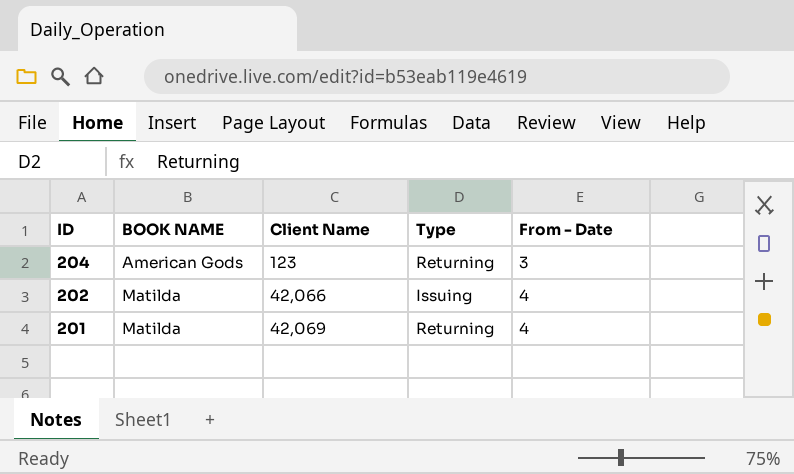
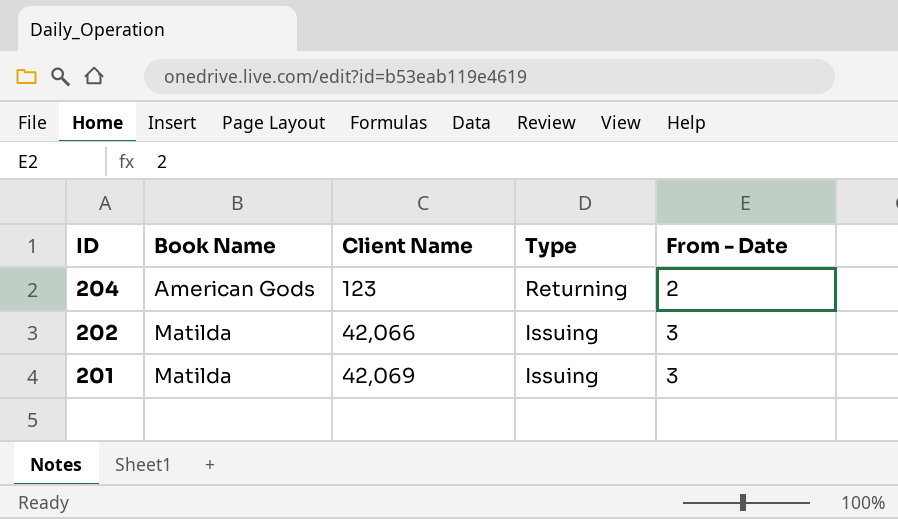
column name: BOOK NAME -> Book Name
204 | From - Date: 3 -> 2
202 | From - Date: 4 -> 3
201 | Type: Returning -> Issuing
201 | From - Date: 4 -> 3

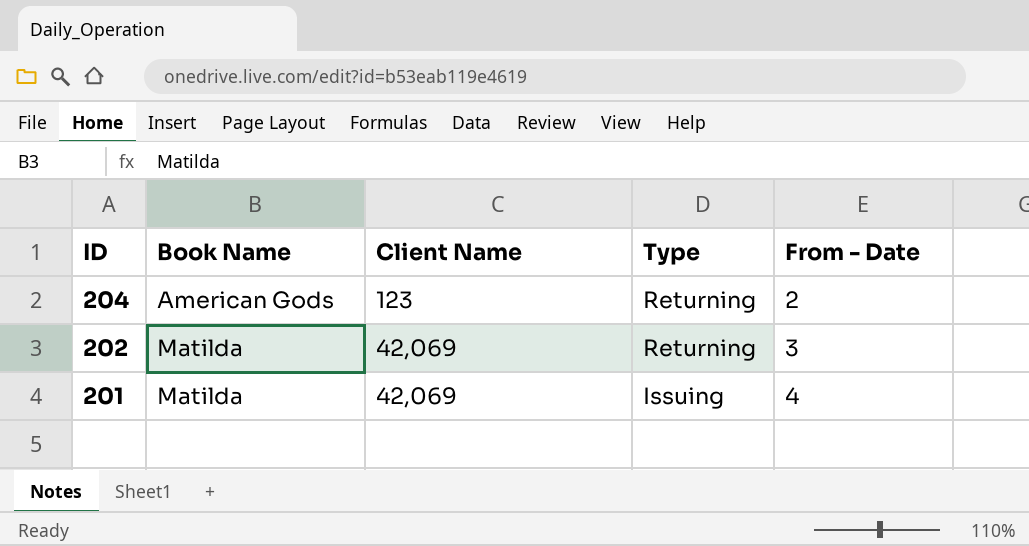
202 | Client Name: 42,066 -> 42,069
202 | Type: Issuing -> Returning
201 | From - Date: 3 -> 4

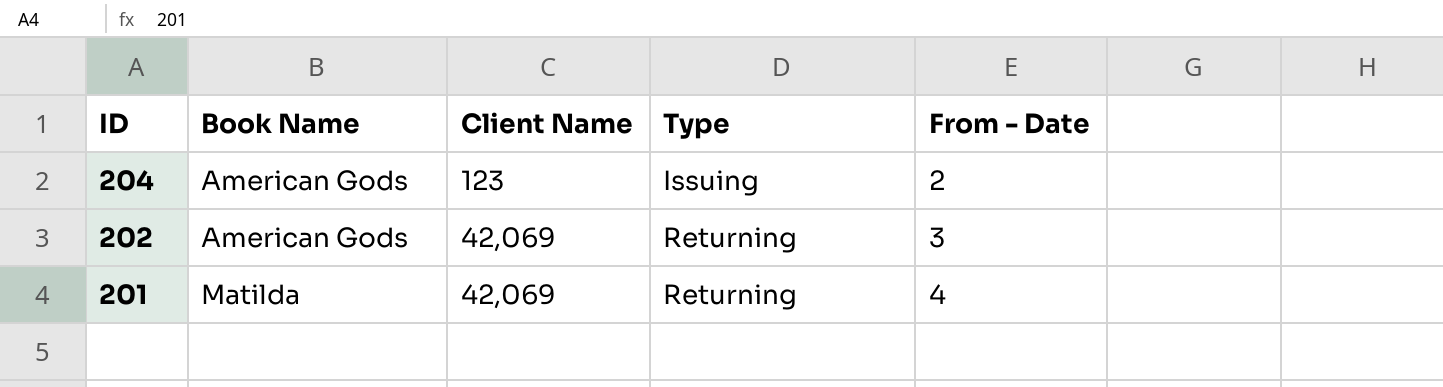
204 | Type: Returning -> Issuing
202 | Book Name: Matilda -> American Gods
201 | Type: Issuing -> Returning

